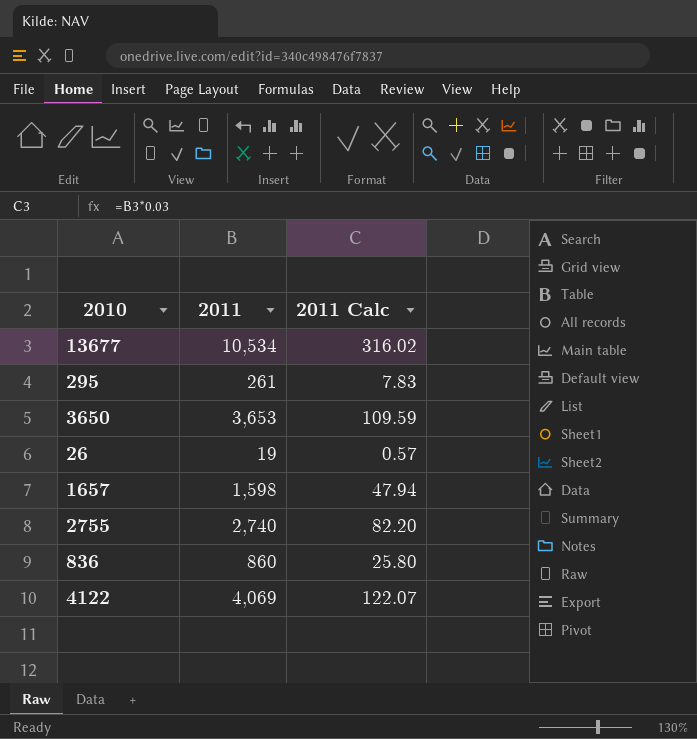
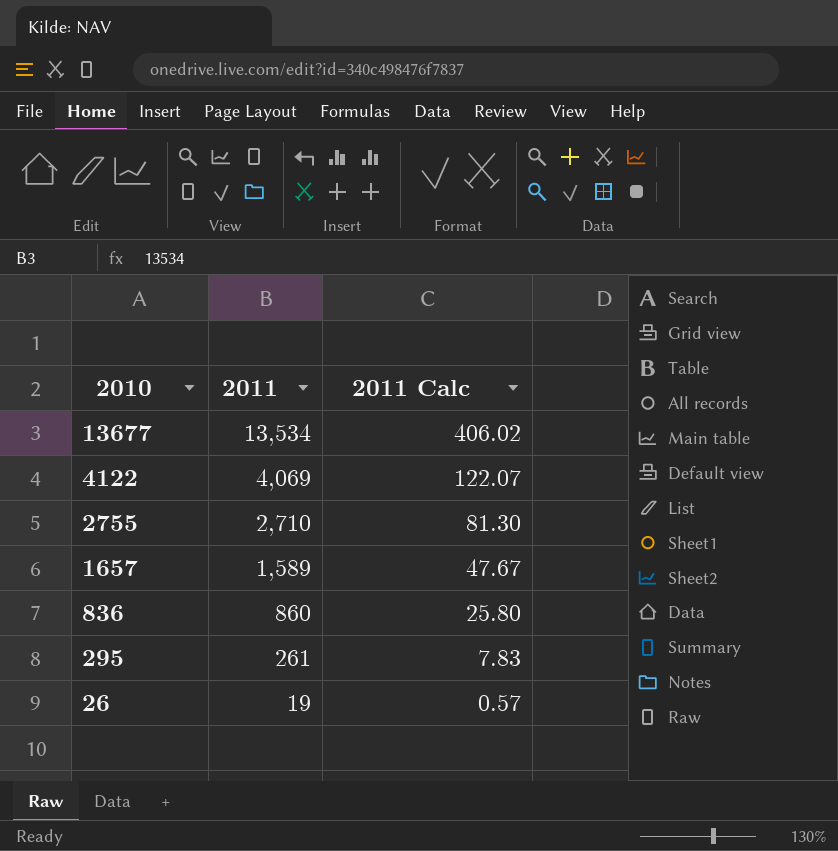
row order: none -> 2010 descending
row 3650: 3,653 | 109.59 -> none
13677 | 2011: 10,534 -> 13,534
13677 | 2011 Calc: 316.02 -> 406.02
2755 | 2011: 2,740 -> 2,710
2755 | 2011 Calc: 82.20 -> 81.30
1657 | 2011: 1,598 -> 1,589
1657 | 2011 Calc: 47.94 -> 47.67

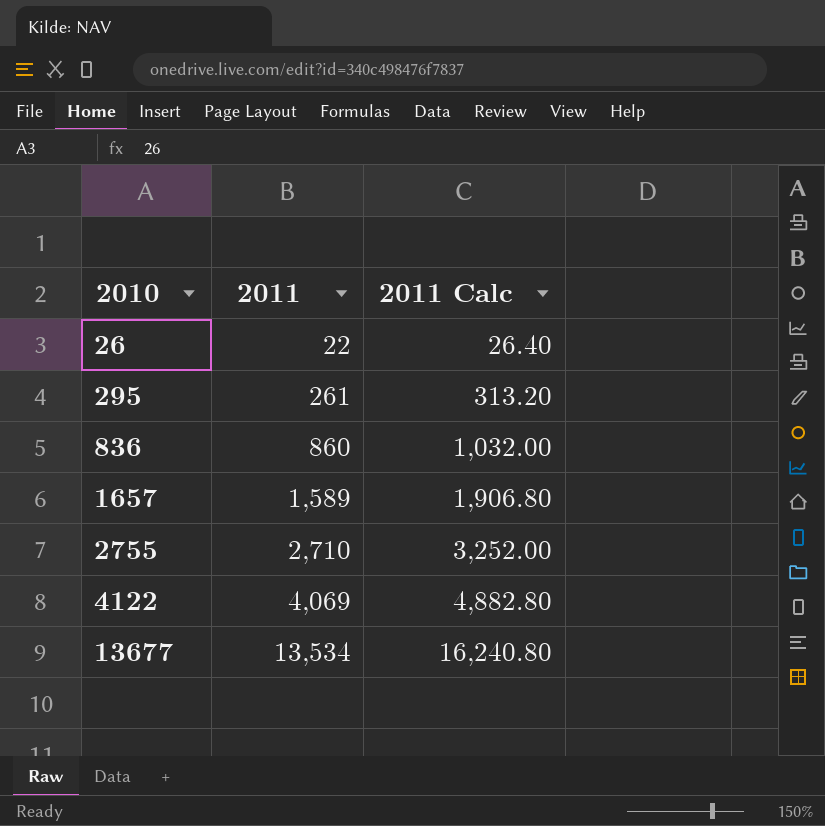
row order: 2010 descending -> 2010 ascending
column 2011 Calc | formula: [2011] * 0.03 -> [2011] * 1.2
26 | 2011: 19 -> 22

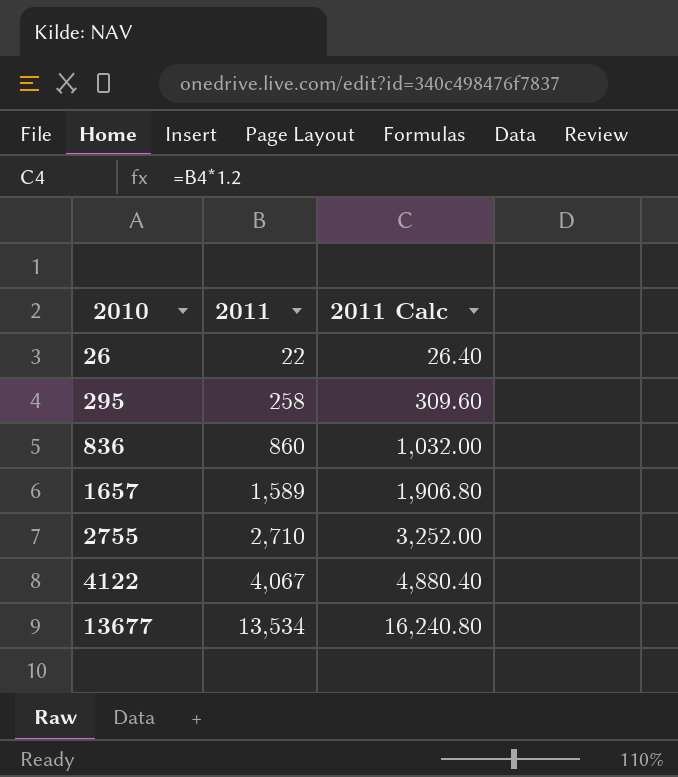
295 | 2011: 261 -> 258
295 | 2011 Calc: 313.20 -> 309.60
4122 | 2011: 4,069 -> 4,067
4122 | 2011 Calc: 4,882.80 -> 4,880.40

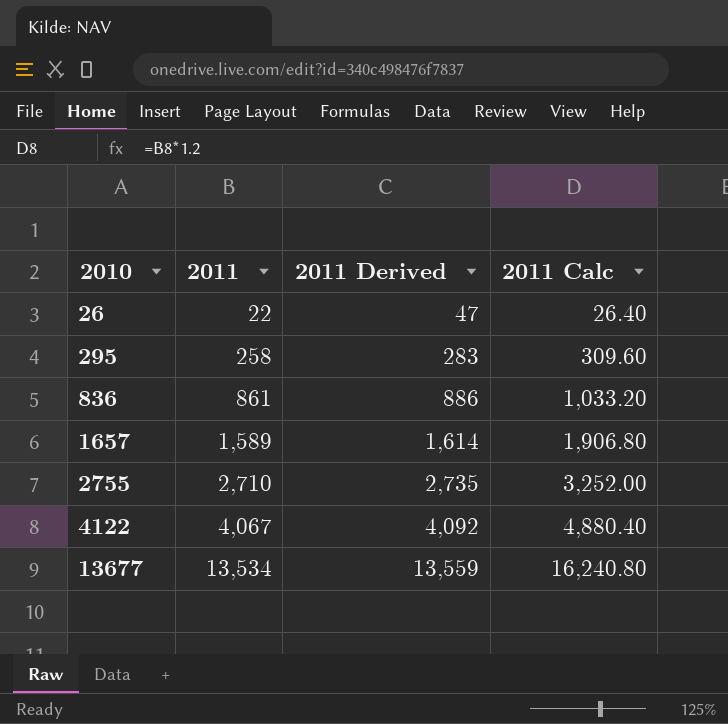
column 2011 Derived | formula: none -> [2011] + 25
836 | 2011: 860 -> 861
836 | 2011 Calc: 1,032.00 -> 1,033.20

